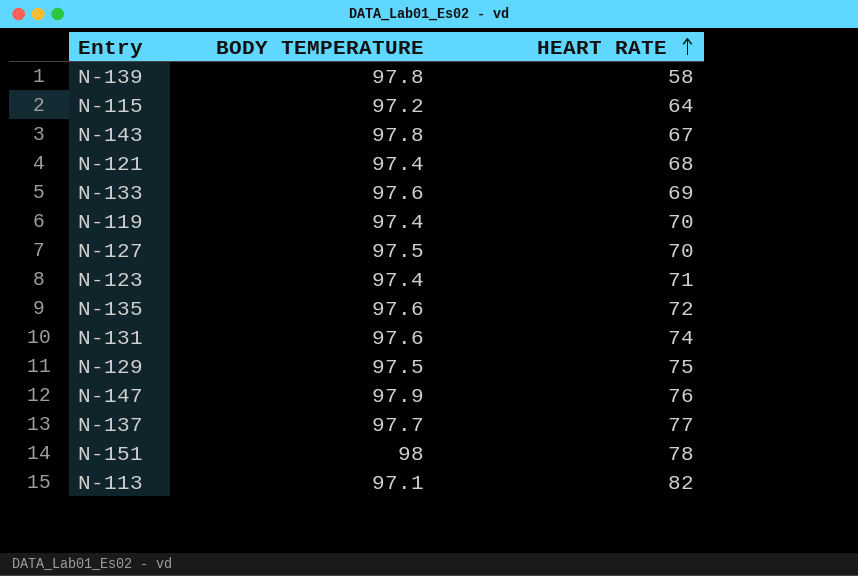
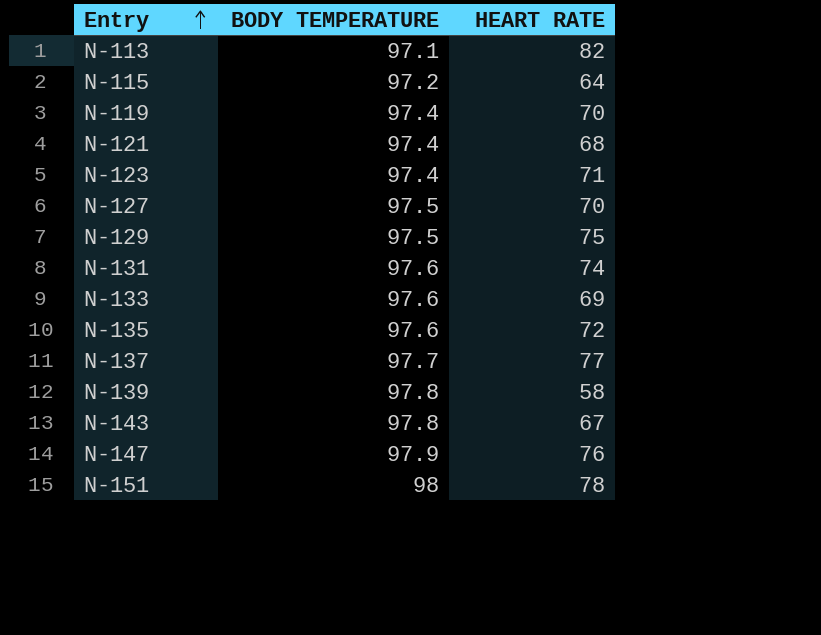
row order: HEART RATE ascending -> Entry ascending

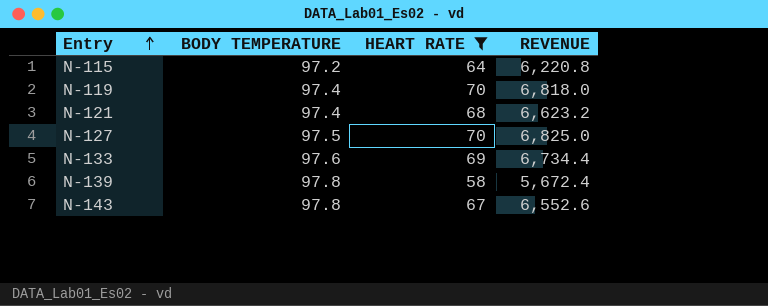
filter: none -> HEART RATE <= 70
column REVENUE | formula: none -> [BODY TEMPERATURE] * [HEART RATE]

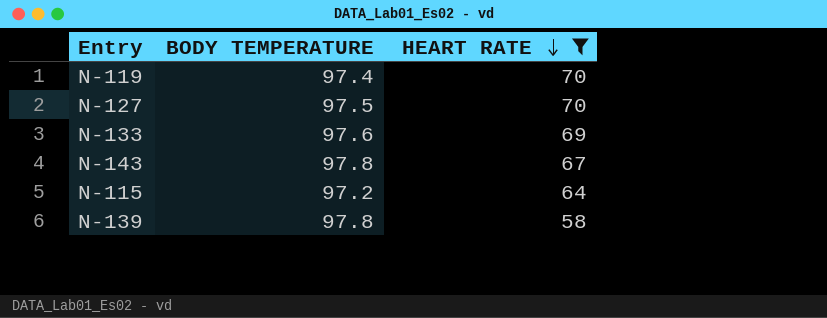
row order: Entry ascending -> HEART RATE descending
column REVENUE | formula: [BODY TEMPERATURE] * [HEART RATE] -> none
row N-121: 97.4 | 68 | 6,623.2 -> none

